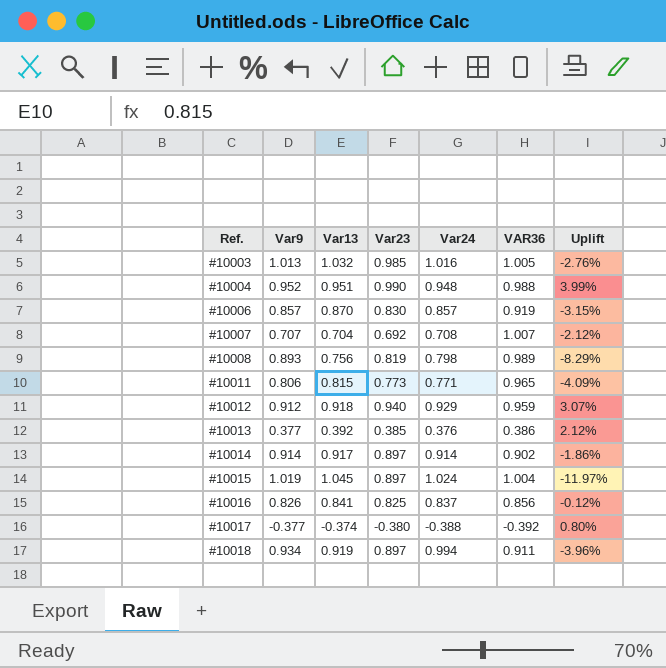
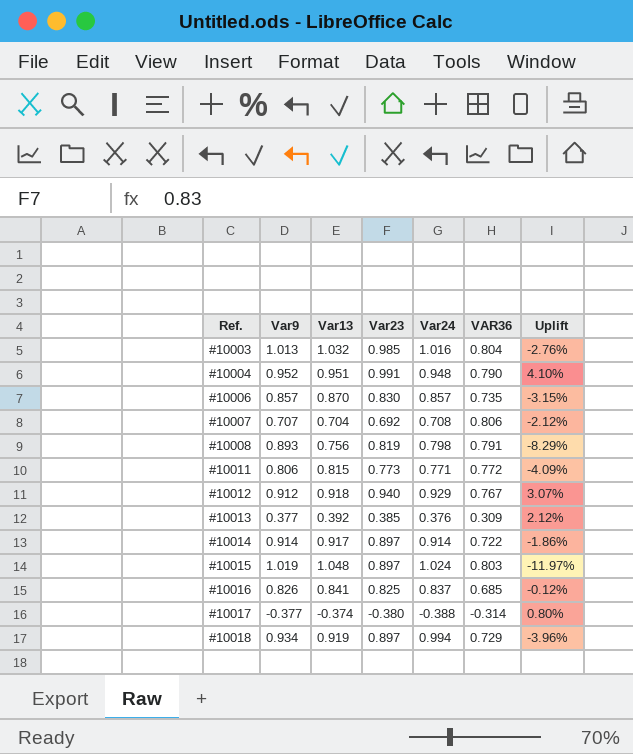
#10003 | VAR36: 1.005 -> 0.804
#10004 | Var23: 0.990 -> 0.991
#10004 | VAR36: 0.988 -> 0.790
#10004 | Uplift: 3.99% -> 4.10%
#10006 | VAR36: 0.919 -> 0.735
#10007 | VAR36: 1.007 -> 0.806
#10008 | VAR36: 0.989 -> 0.791
#10011 | VAR36: 0.965 -> 0.772
#10012 | VAR36: 0.959 -> 0.767
#10013 | VAR36: 0.386 -> 0.309
#10014 | VAR36: 0.902 -> 0.722
#10015 | Var13: 1.045 -> 1.048
#10015 | VAR36: 1.004 -> 0.803
#10016 | VAR36: 0.856 -> 0.685
#10017 | VAR36: -0.392 -> -0.314
#10018 | VAR36: 0.911 -> 0.729

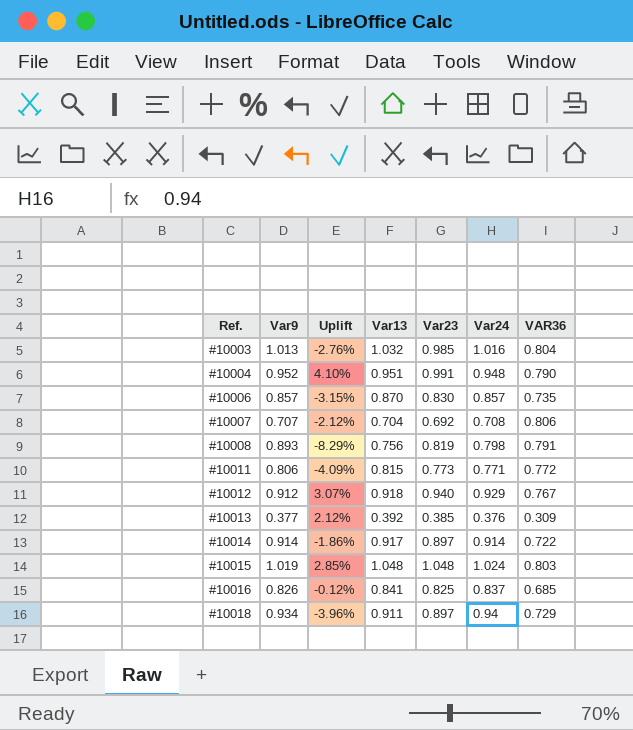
column Uplift | position: 7 -> 3
row #10017: -0.377 | -0.374 | -0.380 | -0.388 | -0.314 | 0.80% -> none
#10015 | Uplift: -11.97% -> 2.85%
#10015 | Var23: 0.897 -> 1.048
#10018 | Var13: 0.919 -> 0.911
#10018 | Var24: 0.994 -> 0.94

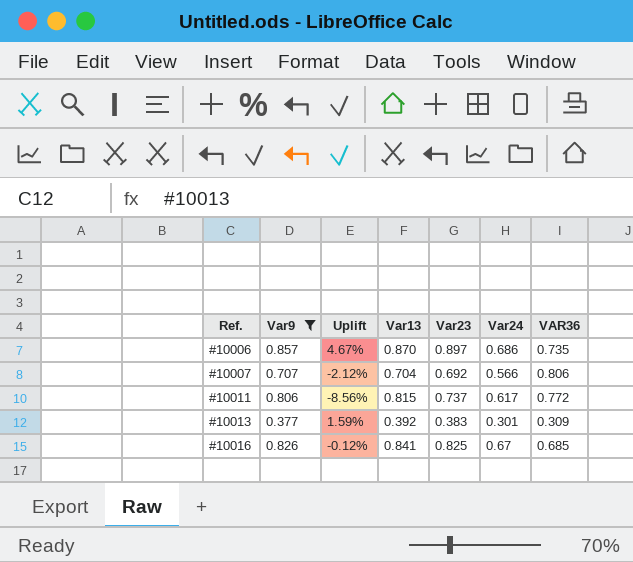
filter: none -> Var9 <= 0.857
#10006 | Uplift: -3.15% -> 4.67%
#10006 | Var23: 0.830 -> 0.897
#10006 | Var24: 0.857 -> 0.686
#10007 | Var24: 0.708 -> 0.566
#10011 | Uplift: -4.09% -> -8.56%
#10011 | Var23: 0.773 -> 0.737
#10011 | Var24: 0.771 -> 0.617
#10013 | Uplift: 2.12% -> 1.59%
#10013 | Var23: 0.385 -> 0.383
#10013 | Var24: 0.376 -> 0.301
#10016 | Var24: 0.837 -> 0.67

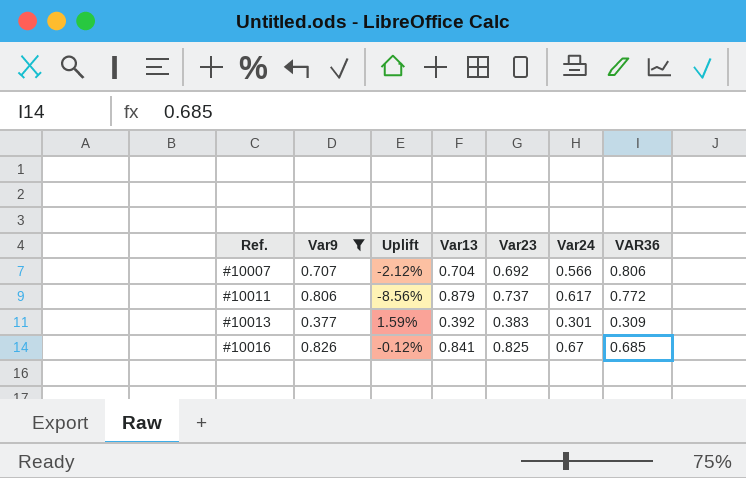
row #10006: 0.857 | 4.67% | 0.870 | 0.897 | 0.686 | 0.735 -> none
#10011 | Var13: 0.815 -> 0.879

